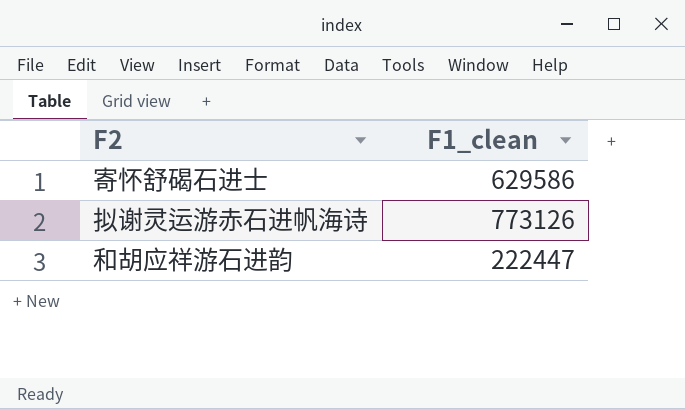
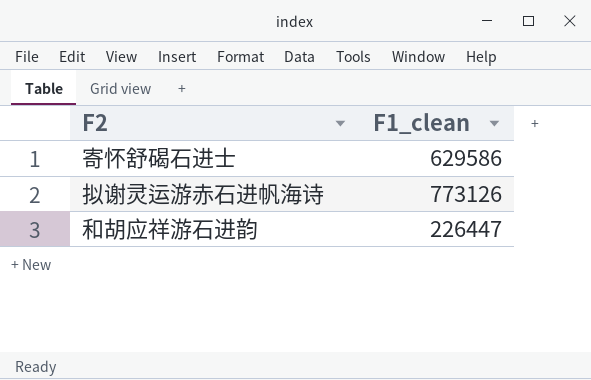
和胡应祥游石进韵 | F1_clean: 222447 -> 226447

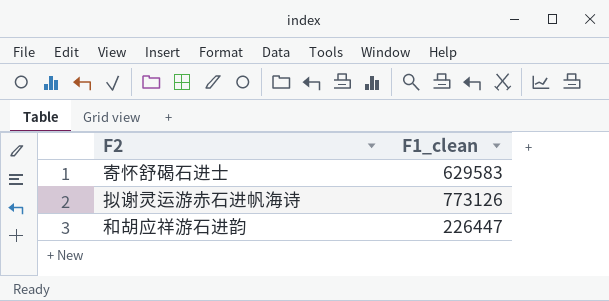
寄怀舒碣石进士 | F1_clean: 629586 -> 629583

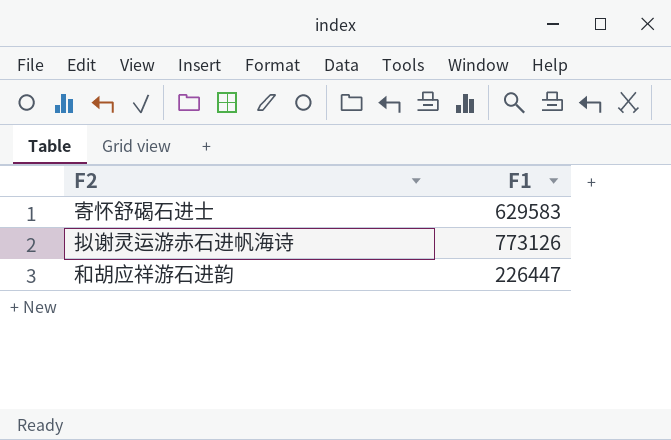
column name: F1_clean -> F1

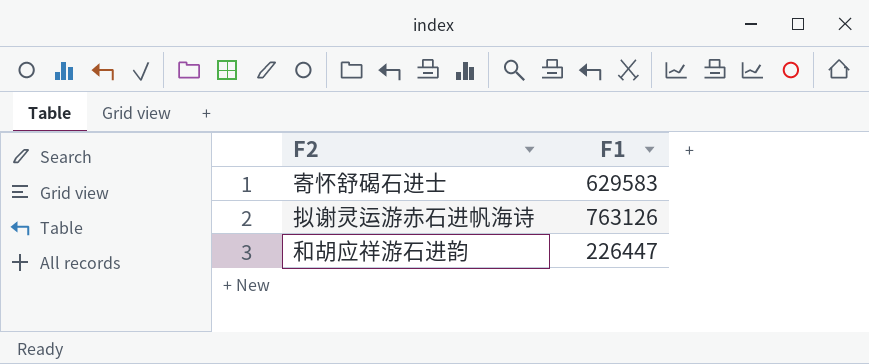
拟谢灵运游赤石进帆海诗 | F1: 773126 -> 763126

